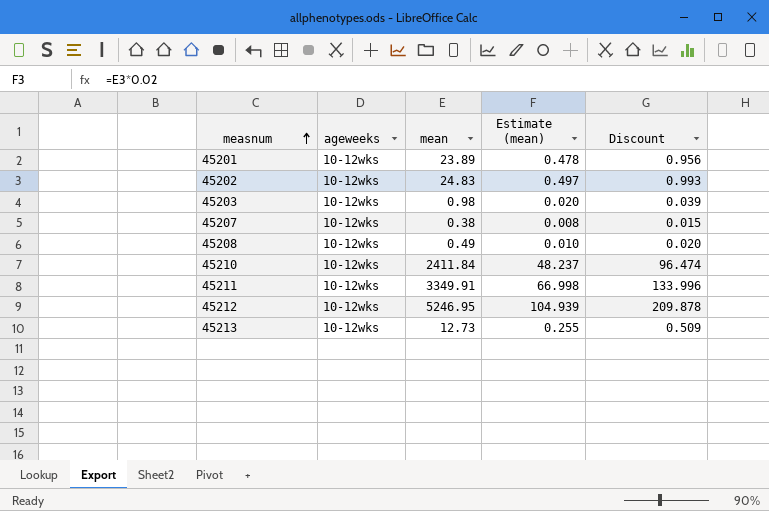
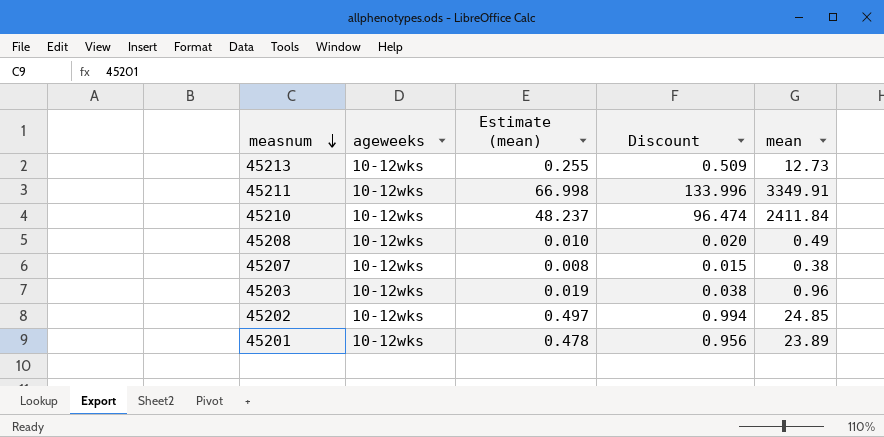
row order: measnum ascending -> measnum descending
column mean | position: 3 -> 5
row 45212: 10-12wks | 5246.95 | 104.939 | 209.878 -> none
45203 | Estimate (mean): 0.020 -> 0.019
45203 | Discount: 0.039 -> 0.038
45203 | mean: 0.98 -> 0.96
45202 | Discount: 0.993 -> 0.994
45202 | mean: 24.83 -> 24.85

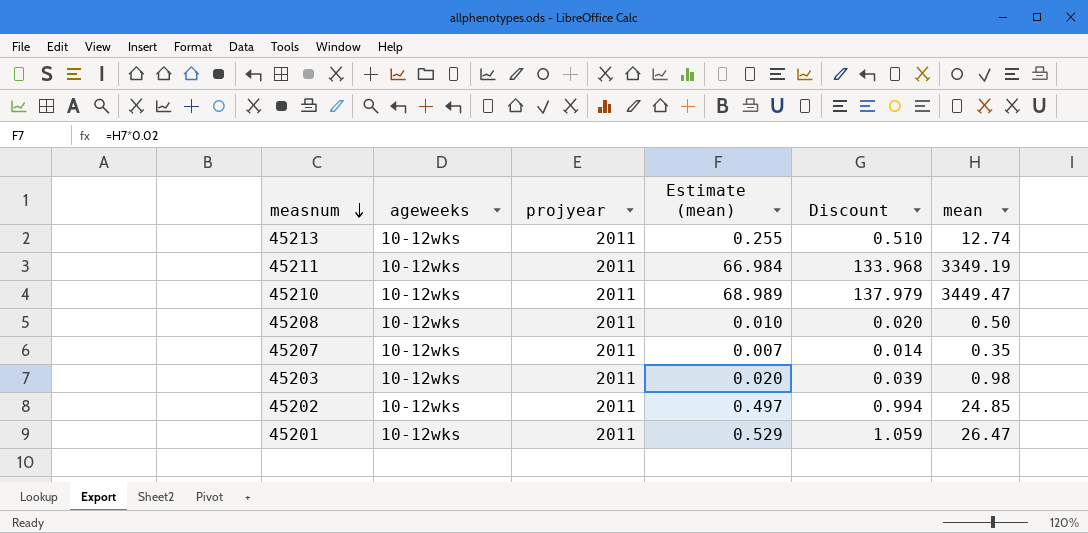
column projyear | position: none -> 3
45213 | Discount: 0.509 -> 0.510
45213 | mean: 12.73 -> 12.74
45211 | Estimate (mean): 66.998 -> 66.984
45211 | Discount: 133.996 -> 133.968
45211 | mean: 3349.91 -> 3349.19
45210 | Estimate (mean): 48.237 -> 68.989
45210 | Discount: 96.474 -> 137.979
45210 | mean: 2411.84 -> 3449.47
45208 | mean: 0.49 -> 0.50
45207 | Estimate (mean): 0.008 -> 0.007
45207 | Discount: 0.015 -> 0.014
45207 | mean: 0.38 -> 0.35
45203 | Estimate (mean): 0.019 -> 0.020
45203 | Discount: 0.038 -> 0.039
45203 | mean: 0.96 -> 0.98
45201 | Estimate (mean): 0.478 -> 0.529
45201 | Discount: 0.956 -> 1.059
45201 | mean: 23.89 -> 26.47

